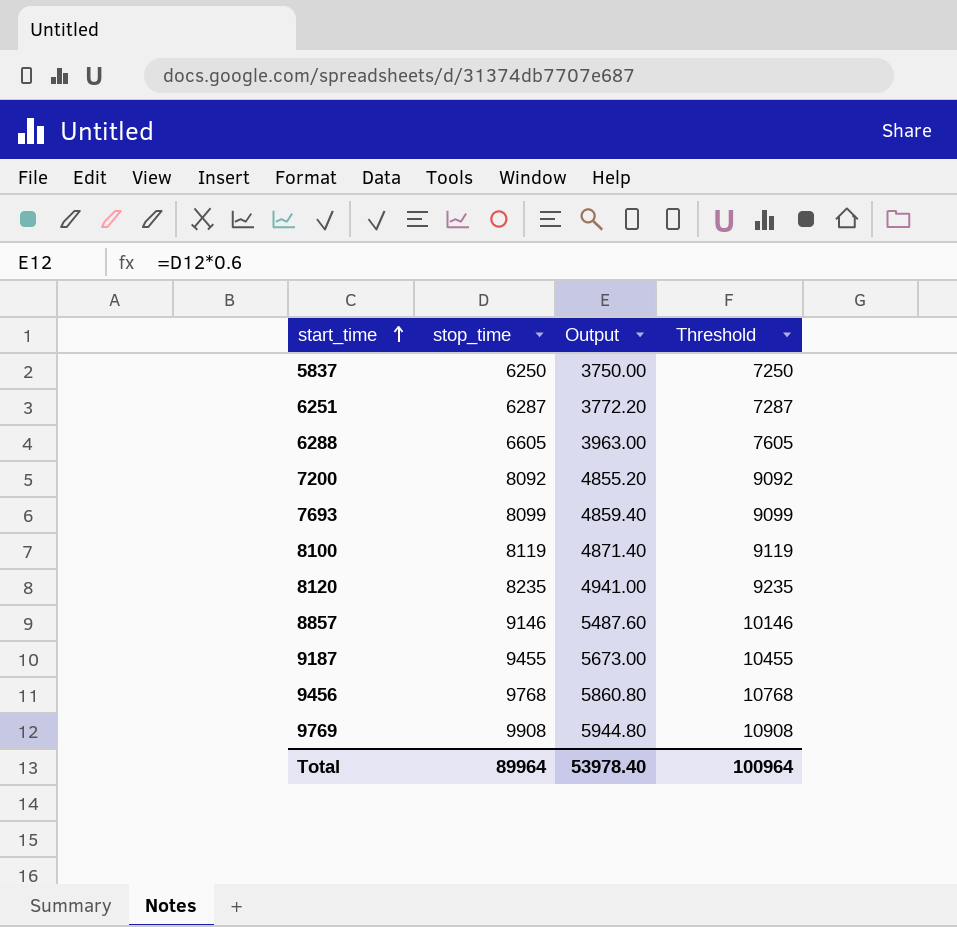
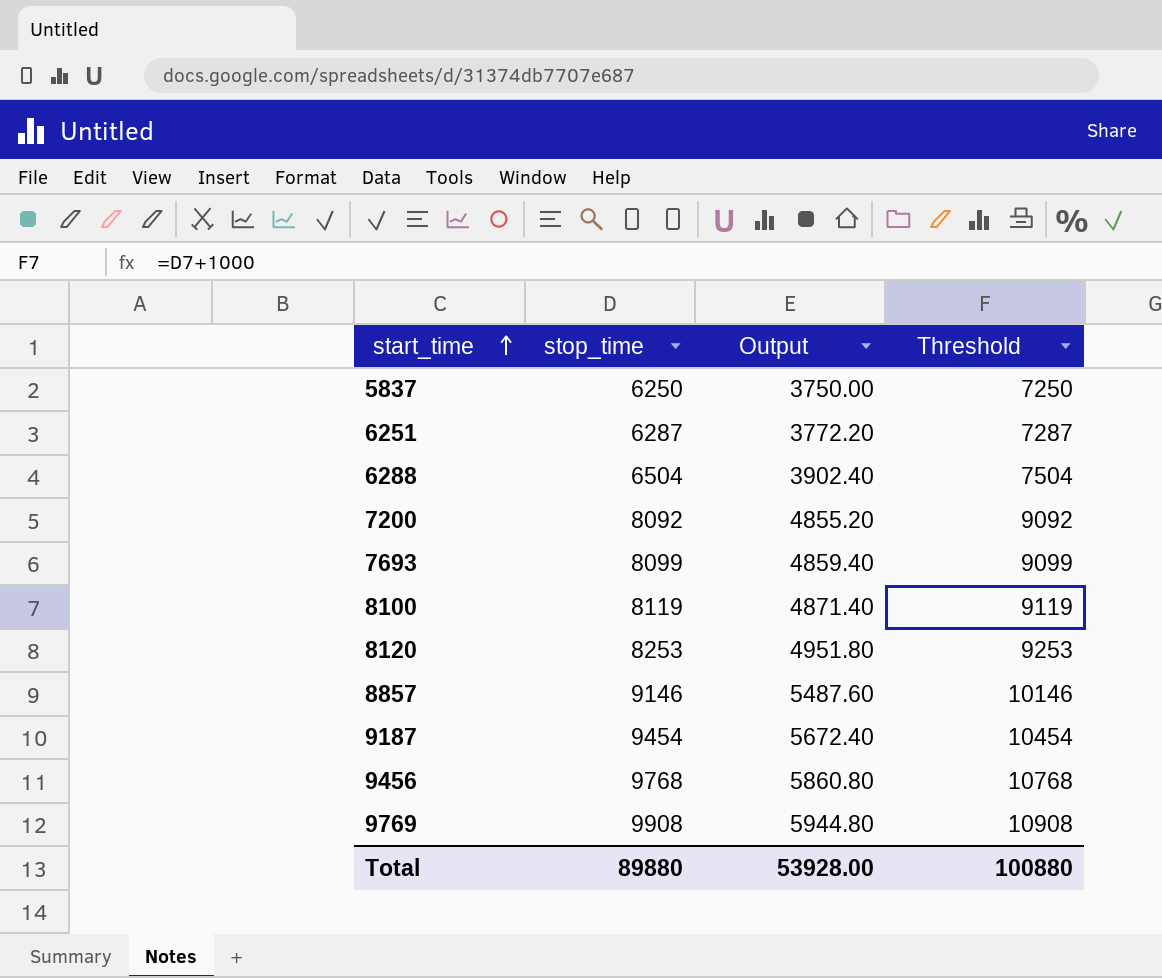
6288 | stop_time: 6605 -> 6504
6288 | Output: 3963.00 -> 3902.40
6288 | Threshold: 7605 -> 7504
8120 | stop_time: 8235 -> 8253
8120 | Output: 4941.00 -> 4951.80
8120 | Threshold: 9235 -> 9253
9187 | stop_time: 9455 -> 9454
9187 | Output: 5673.00 -> 5672.40
9187 | Threshold: 10455 -> 10454
Total | stop_time: 89964 -> 89880
Total | Output: 53978.40 -> 53928.00
Total | Threshold: 100964 -> 100880

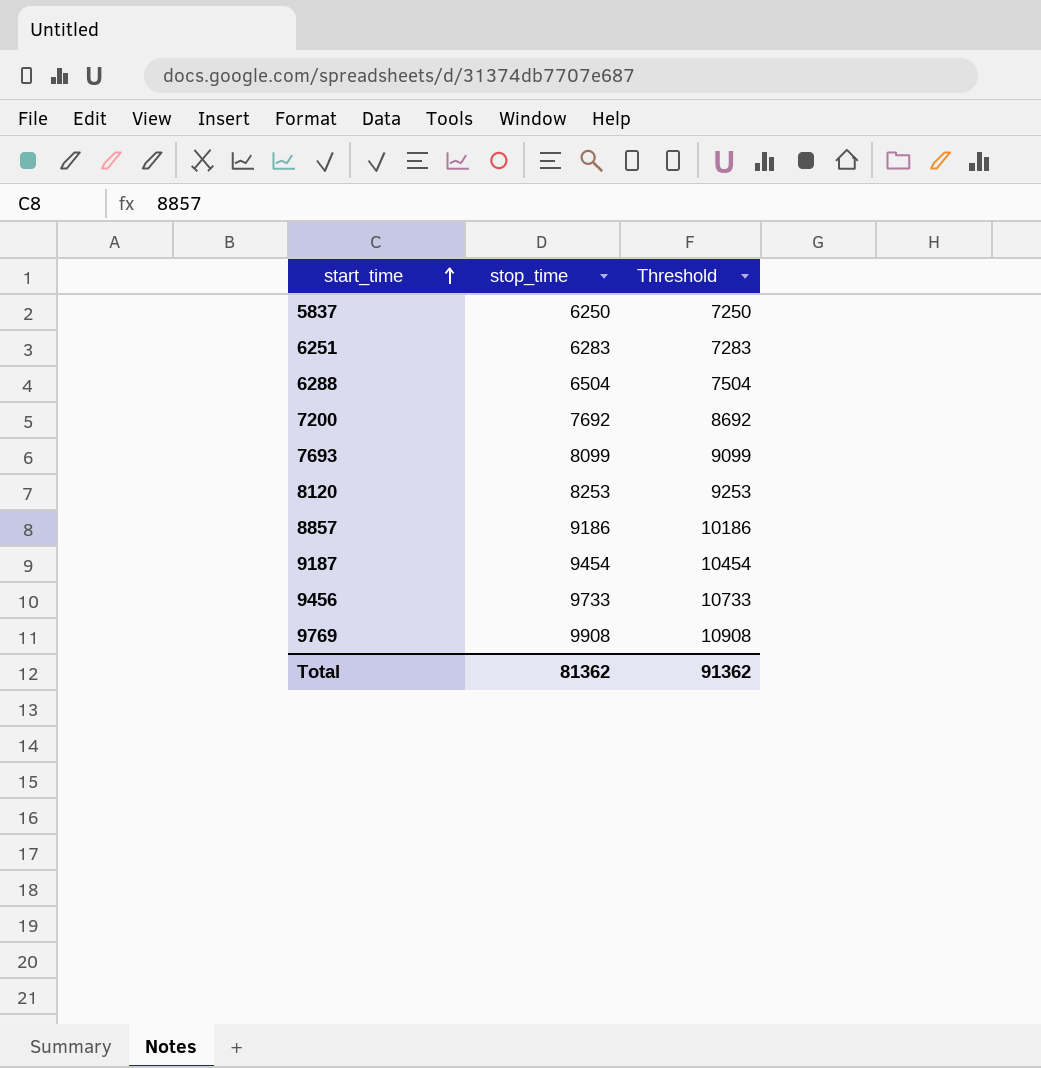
column Output | formula: [stop_time] * 0.6 -> none
row 8100: 8119 | 4871.40 | 9119 -> none
6251 | stop_time: 6287 -> 6283
6251 | Threshold: 7287 -> 7283
7200 | stop_time: 8092 -> 7692
7200 | Threshold: 9092 -> 8692
8857 | stop_time: 9146 -> 9186
8857 | Threshold: 10146 -> 10186
9456 | stop_time: 9768 -> 9733
9456 | Threshold: 10768 -> 10733
Total | stop_time: 89880 -> 81362
Total | Threshold: 100880 -> 91362

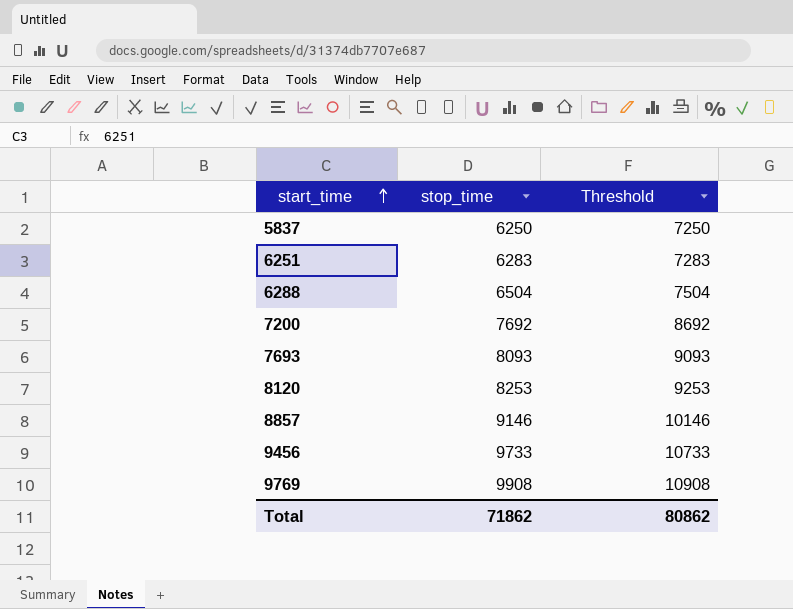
row 9187: 9454 | 10454 -> none
7693 | stop_time: 8099 -> 8093
7693 | Threshold: 9099 -> 9093
8857 | stop_time: 9186 -> 9146
8857 | Threshold: 10186 -> 10146
Total | stop_time: 81362 -> 71862
Total | Threshold: 91362 -> 80862

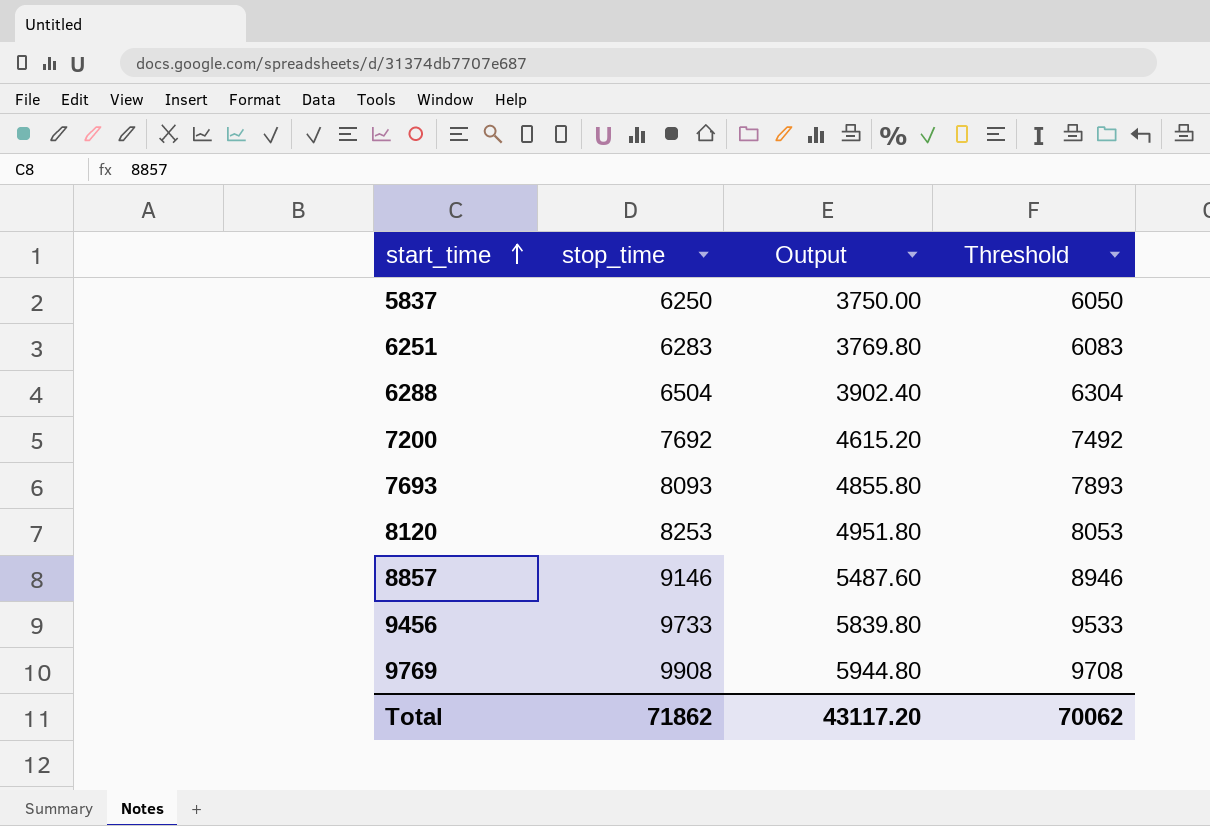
column Output | formula: none -> [stop_time] * 0.6
column Threshold | formula: [stop_time] + 1000 -> [stop_time] - 200
Total | Threshold: 80862 -> 70062

